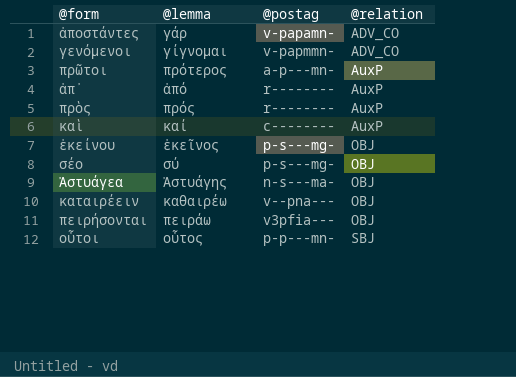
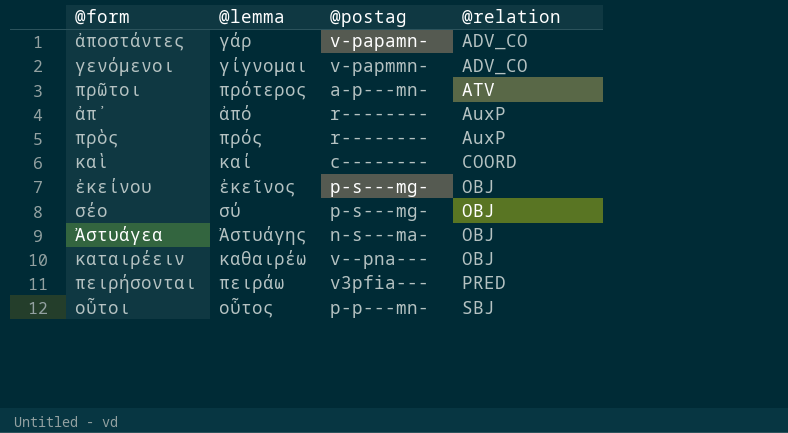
πρῶτοι | @relation: AuxP -> ATV
καὶ | @relation: AuxP -> COORD
πειρήσονται | @relation: OBJ -> PRED

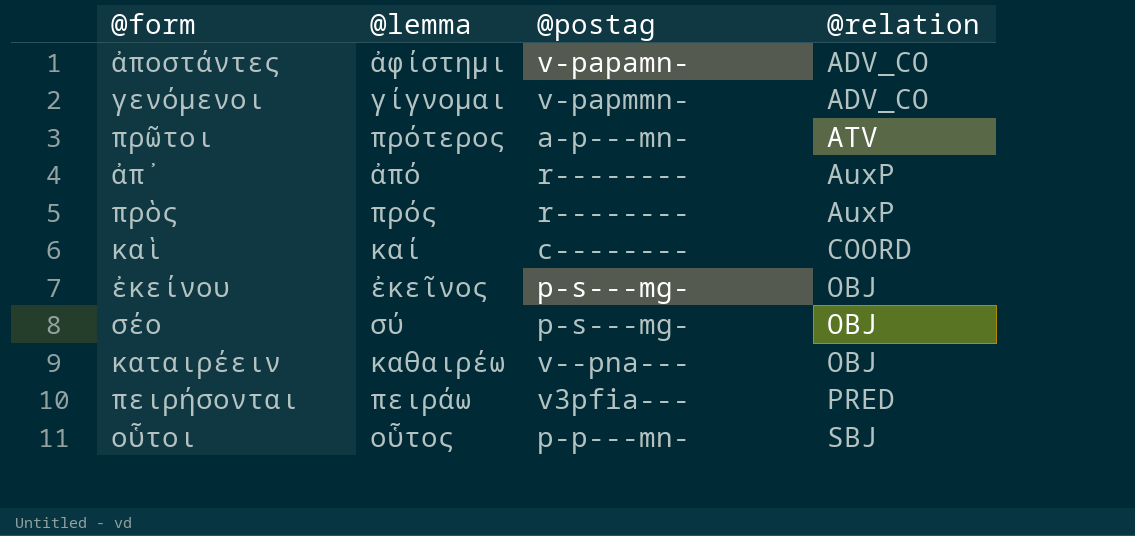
row Ἀστυάγεα: Ἀστυάγης | n-s---ma- | OBJ -> none
ἀποστάντες | @lemma: γάρ -> ἀφίστημι

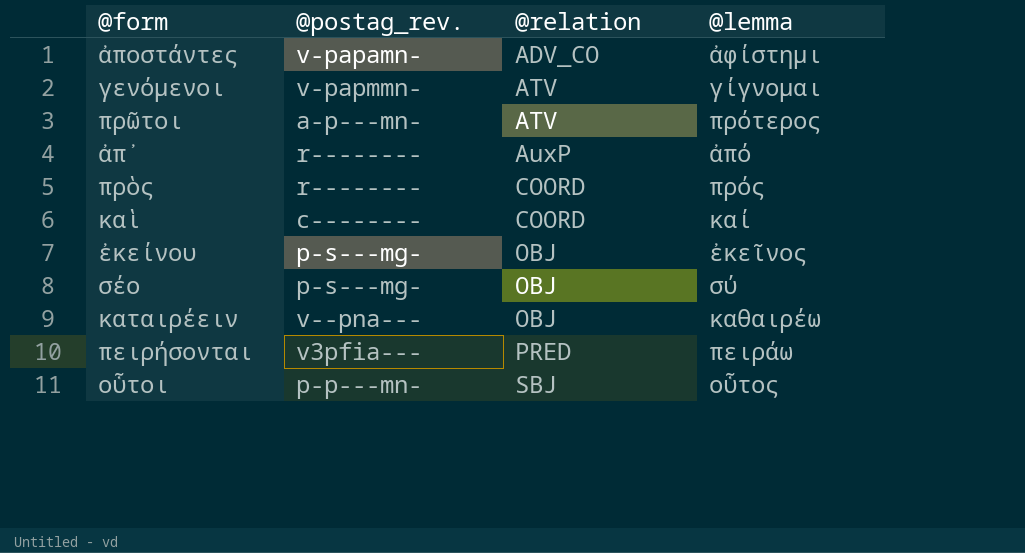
column name: @postag -> @postag_rev.
column @lemma | position: 2 -> 4
γενόμενοι | @relation: ADV_CO -> ATV
πρὸς | @relation: AuxP -> COORD

